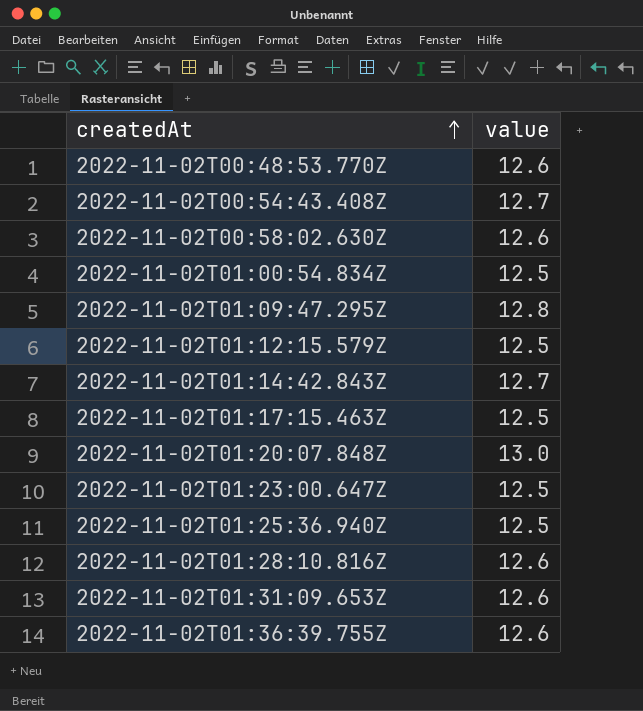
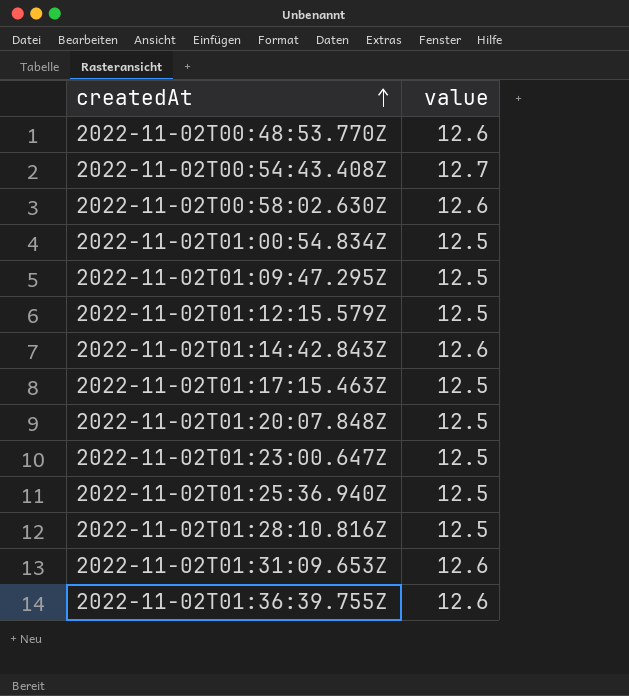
2022-11-02T01:09:47.295Z | value: 12.8 -> 12.5
2022-11-02T01:14:42.843Z | value: 12.7 -> 12.6
2022-11-02T01:20:07.848Z | value: 13.0 -> 12.5
2022-11-02T01:28:10.816Z | value: 12.6 -> 12.5

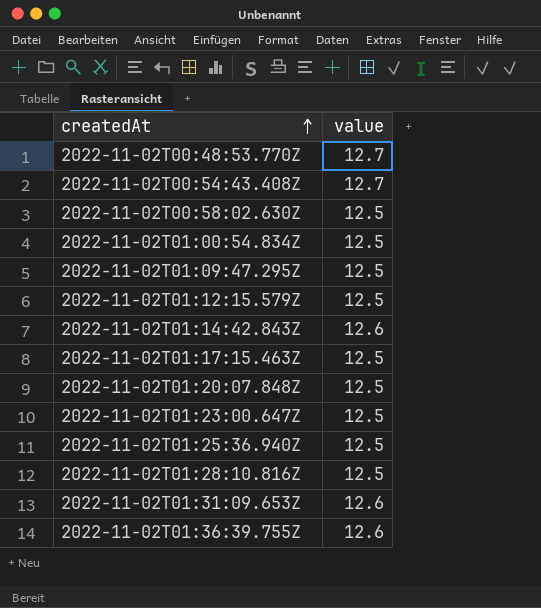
2022-11-02T00:48:53.770Z | value: 12.6 -> 12.7
2022-11-02T00:58:02.630Z | value: 12.6 -> 12.5

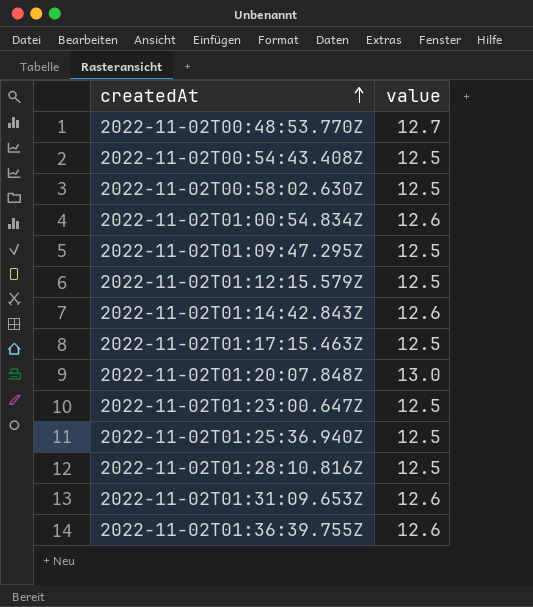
2022-11-02T00:54:43.408Z | value: 12.7 -> 12.5
2022-11-02T01:00:54.834Z | value: 12.5 -> 12.6
2022-11-02T01:20:07.848Z | value: 12.5 -> 13.0

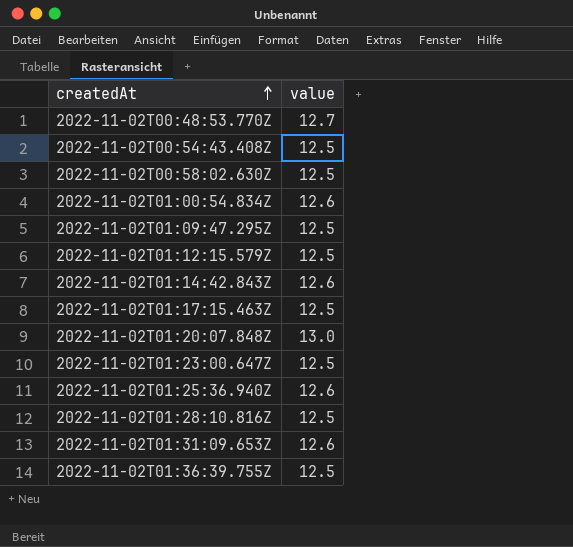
2022-11-02T01:25:36.940Z | value: 12.5 -> 12.6
2022-11-02T01:36:39.755Z | value: 12.6 -> 12.5

